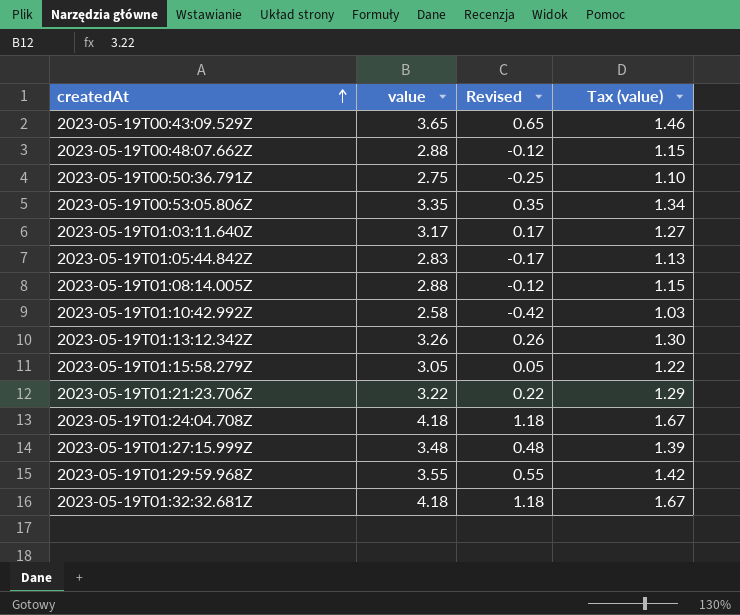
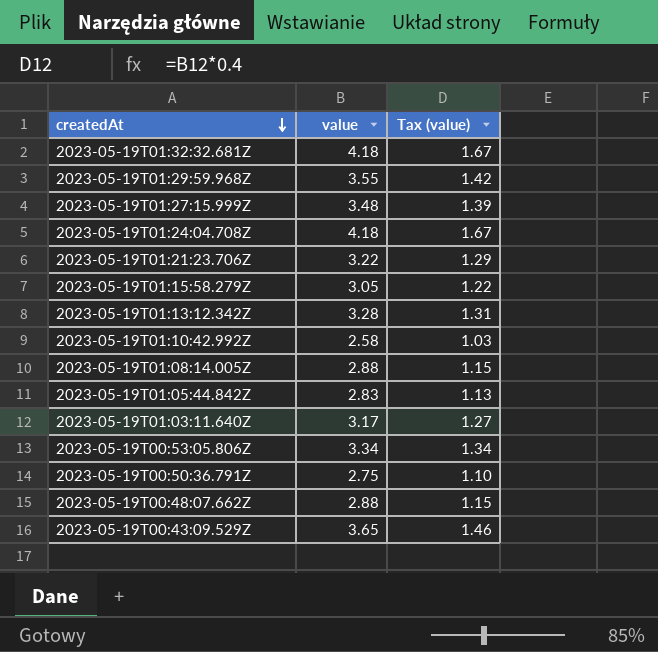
row order: createdAt ascending -> createdAt descending
column Revised | formula: [value] - 3 -> none
2023-05-19T01:13:12.342Z | value: 3.26 -> 3.28
2023-05-19T01:13:12.342Z | Tax (value): 1.30 -> 1.31
2023-05-19T00:53:05.806Z | value: 3.35 -> 3.34

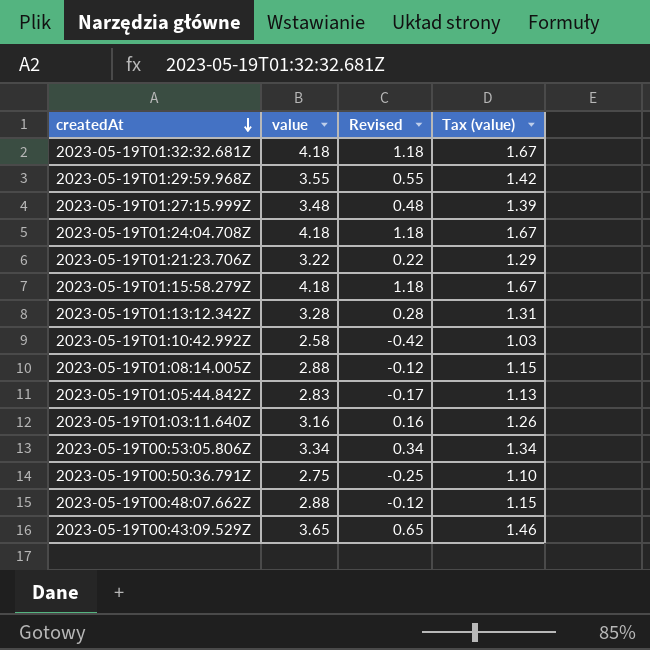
column Revised | formula: none -> [value] - 3
2023-05-19T01:15:58.279Z | value: 3.05 -> 4.18
2023-05-19T01:15:58.279Z | Tax (value): 1.22 -> 1.67
2023-05-19T01:03:11.640Z | value: 3.17 -> 3.16
2023-05-19T01:03:11.640Z | Tax (value): 1.27 -> 1.26

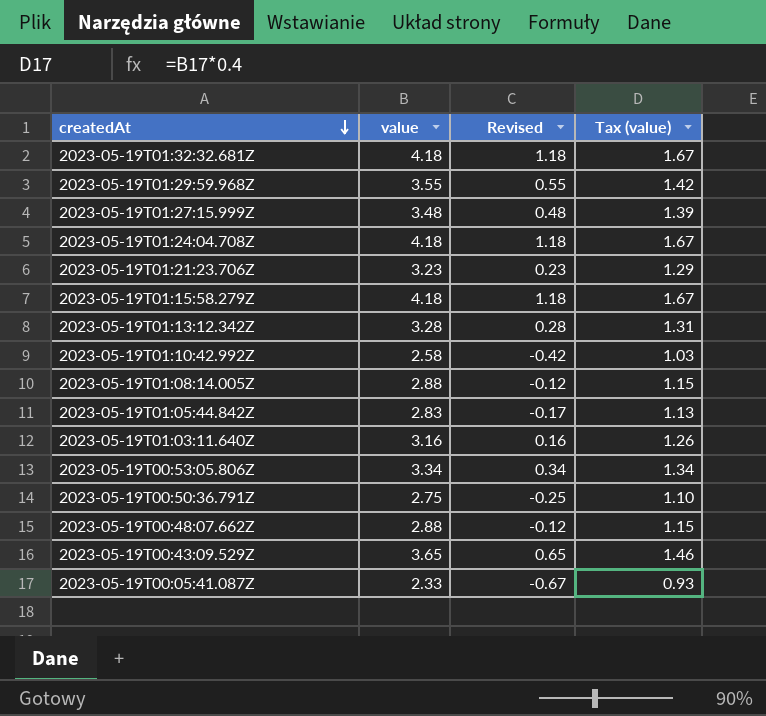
2023-05-19T01:21:23.706Z | value: 3.22 -> 3.23
2023-05-19T01:21:23.706Z | Revised: 0.22 -> 0.23
row 2023-05-19T00:05:41.087Z: none -> 2.33 | -0.67 | 0.93

